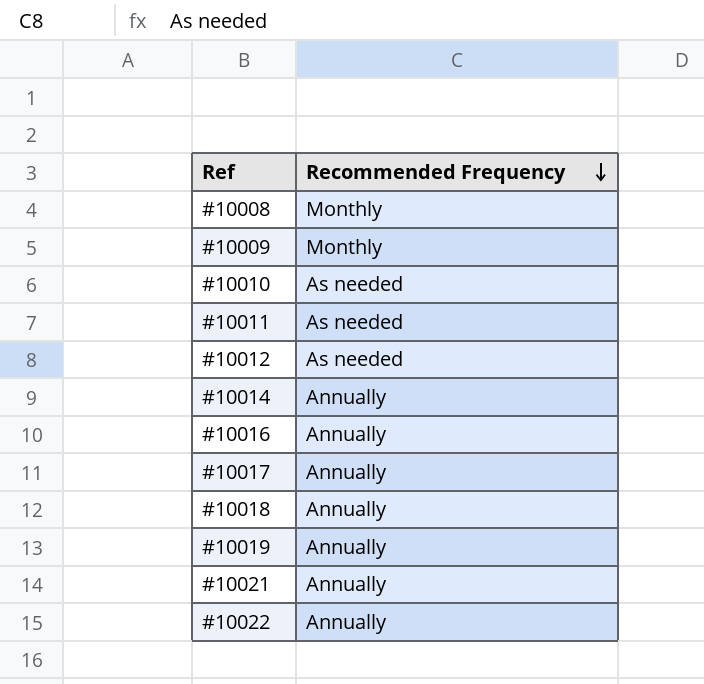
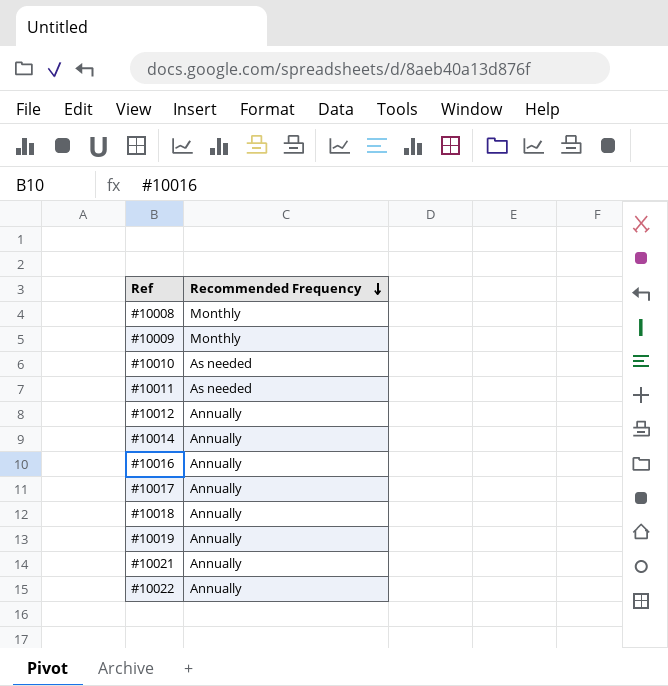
#10012 | Recommended Frequency: As needed -> Annually

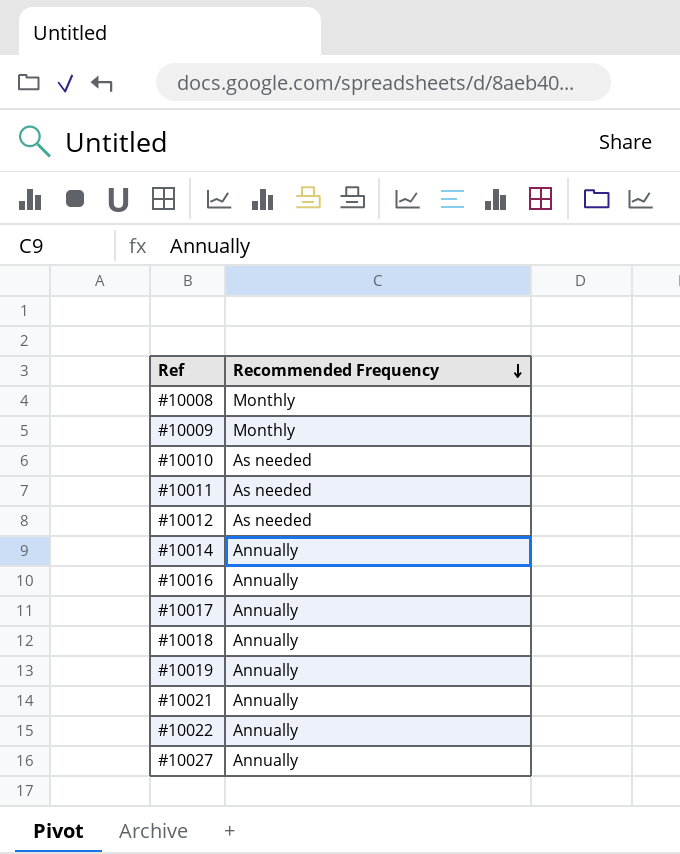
#10012 | Recommended Frequency: Annually -> As needed
row #10027: none -> Annually

